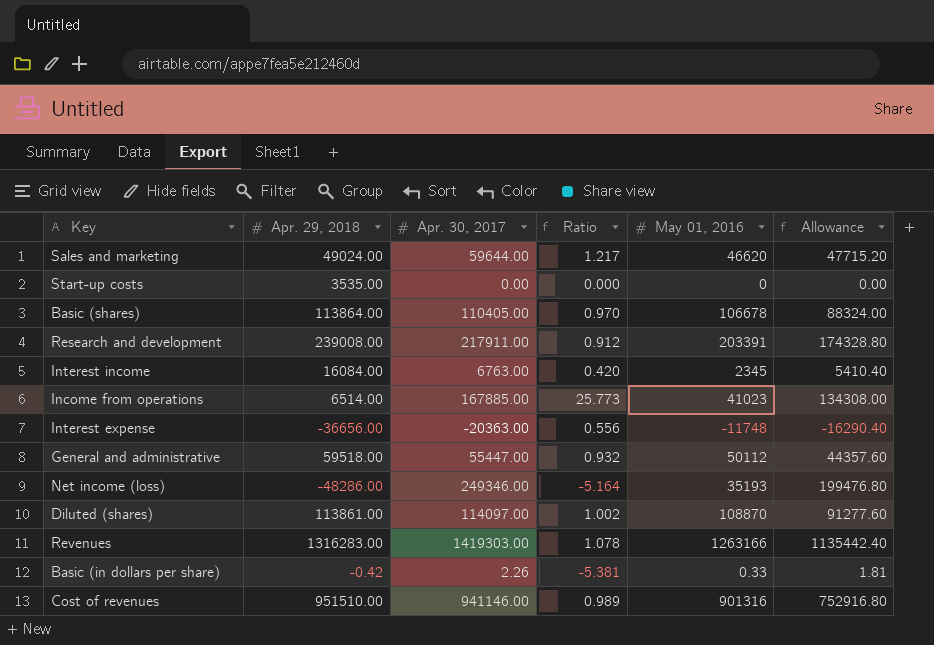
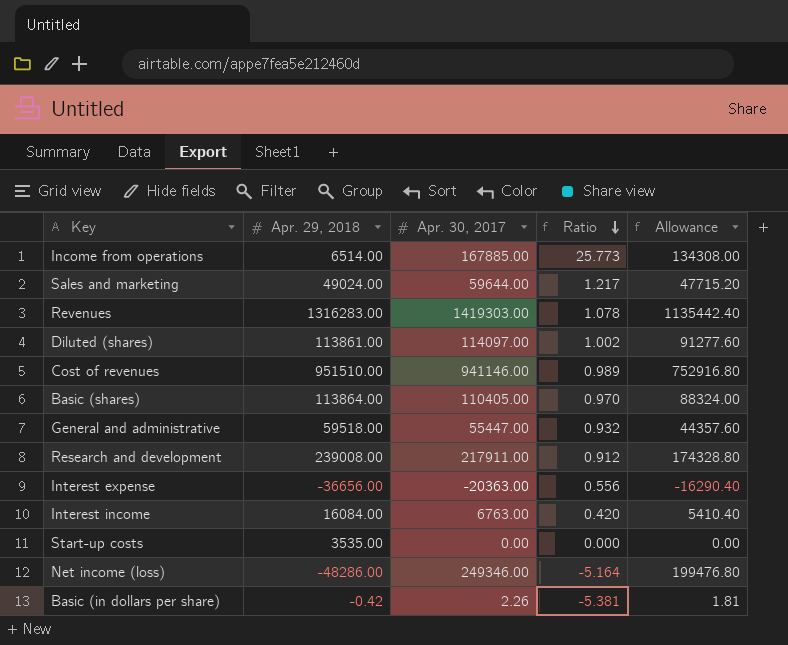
row order: none -> Ratio descending
column May 01, 2016 | position: 5 -> none

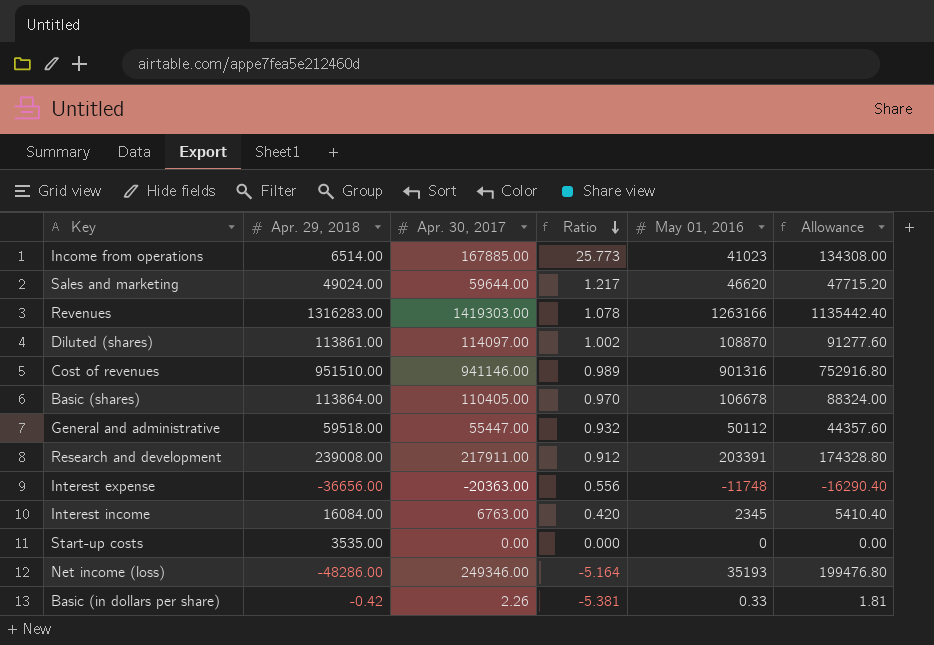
column May 01, 2016 | position: none -> 5

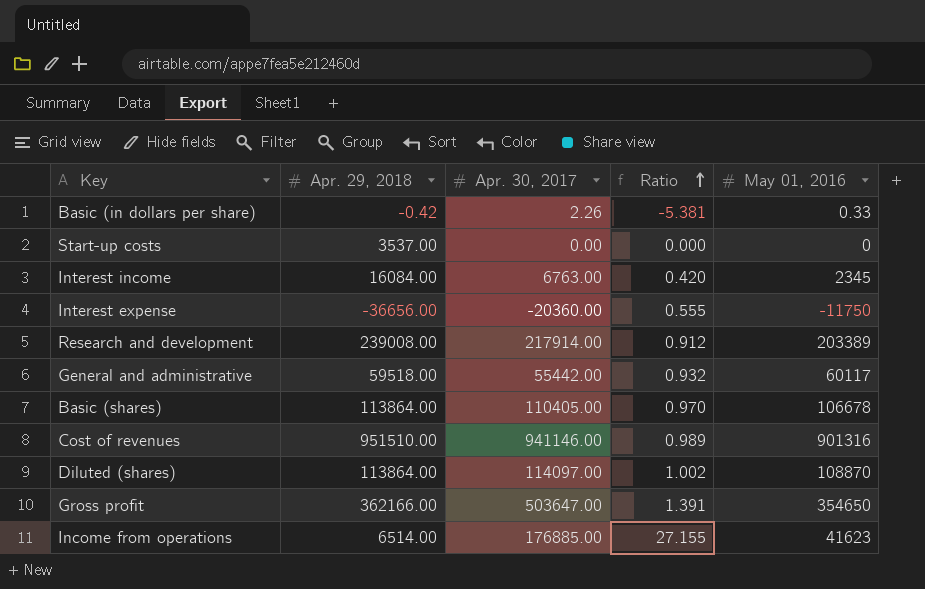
row order: Ratio descending -> Ratio ascending
column Allowance | formula: [Apr. 30, 2017] * 0.8 -> none
row Sales and marketing: 49024.00 | 59644.00 | 1.217 | 46620 | 47715.20 -> none
row Revenues: 1316283.00 | 1419303.00 | 1.078 | 1263166 | 1135442.40 -> none
row Net income (loss): -48286.00 | 249346.00 | -5.164 | 35193 | 199476.80 -> none
Start-up costs | Apr. 29, 2018: 3535.00 -> 3537.00
Interest expense | Apr. 30, 2017: -20363.00 -> -20360.00
Interest expense | Ratio: 0.556 -> 0.555
Interest expense | May 01, 2016: -11748 -> -11750
Research and development | Apr. 30, 2017: 217911.00 -> 217914.00
Research and development | May 01, 2016: 203391 -> 203389
General and administrative | Apr. 30, 2017: 55447.00 -> 55442.00
General and administrative | May 01, 2016: 50112 -> 60117
Diluted (shares) | Apr. 29, 2018: 113861.00 -> 113864.00
row Gross profit: none -> 362166.00 | 503647.00 | 1.391 | 354650
Income from operations | Apr. 30, 2017: 167885.00 -> 176885.00
Income from operations | Ratio: 25.773 -> 27.155
Income from operations | May 01, 2016: 41023 -> 41623

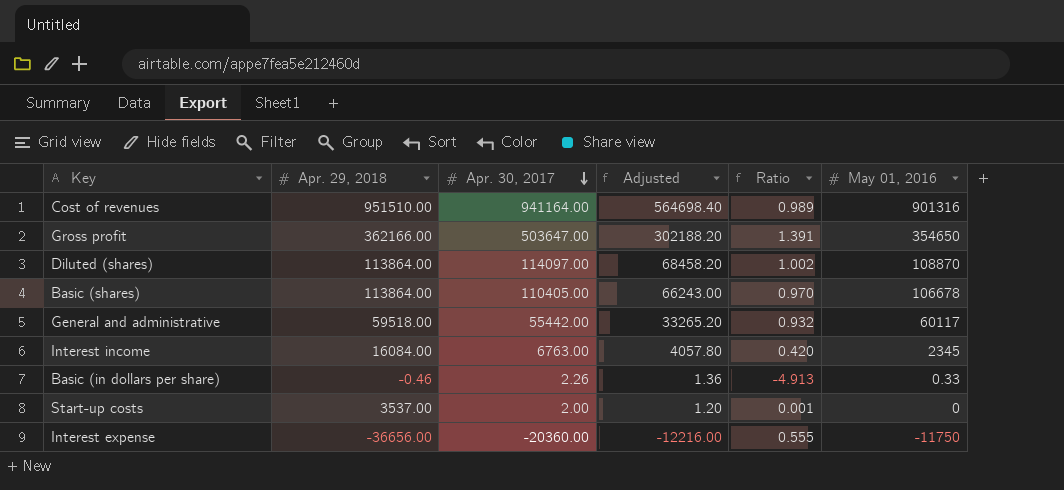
row order: Ratio ascending -> Apr. 30, 2017 descending
column Adjusted | formula: none -> [Apr. 30, 2017] * 0.6
row Research and development: 239008.00 | 217914.00 | 0.912 | 203389 -> none
row Income from operations: 6514.00 | 176885.00 | 27.155 | 41623 -> none
Cost of revenues | Apr. 30, 2017: 941146.00 -> 941164.00
Basic (in dollars per share) | Apr. 29, 2018: -0.42 -> -0.46
Basic (in dollars per share) | Ratio: -5.381 -> -4.913
Start-up costs | Apr. 30, 2017: 0.00 -> 2.00
Start-up costs | Ratio: 0.000 -> 0.001

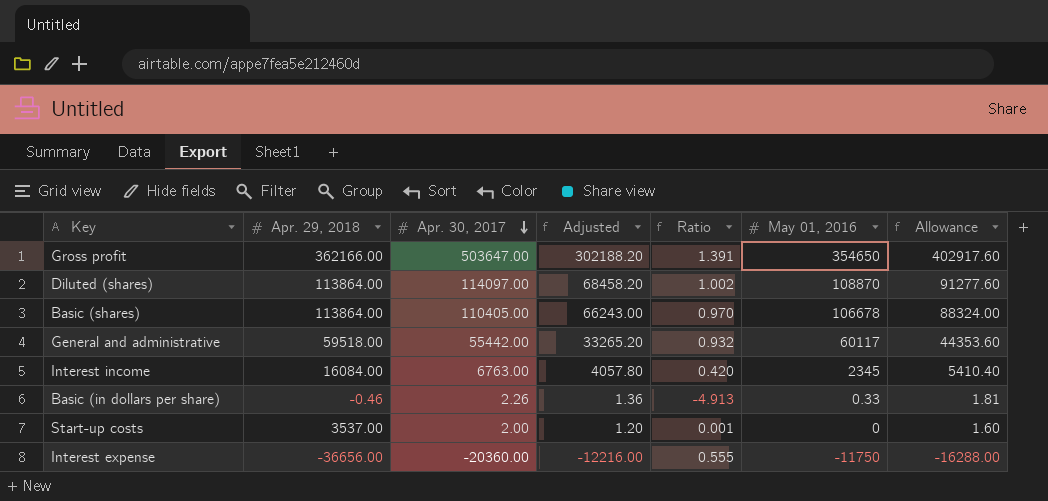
column Allowance | formula: none -> [Apr. 30, 2017] * 0.8
row Cost of revenues: 951510.00 | 941164.00 | 564698.40 | 0.989 | 901316 -> none

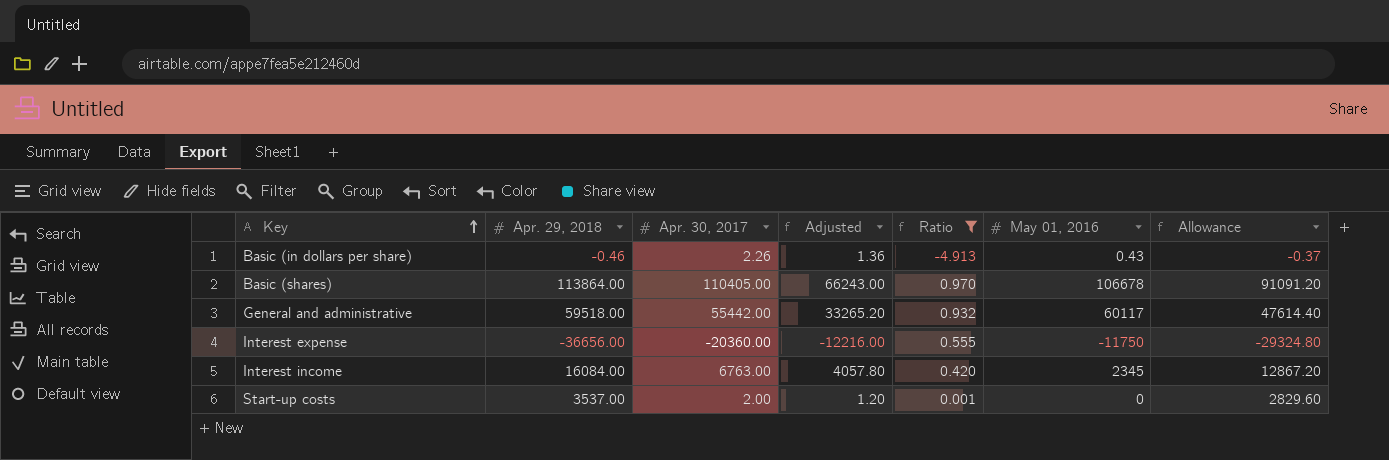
filter: none -> Ratio <= 0.970
row order: Apr. 30, 2017 descending -> Key ascending
column Allowance | formula: [Apr. 30, 2017] * 0.8 -> [Apr. 29, 2018] * 0.8
Basic (in dollars per share) | May 01, 2016: 0.33 -> 0.43

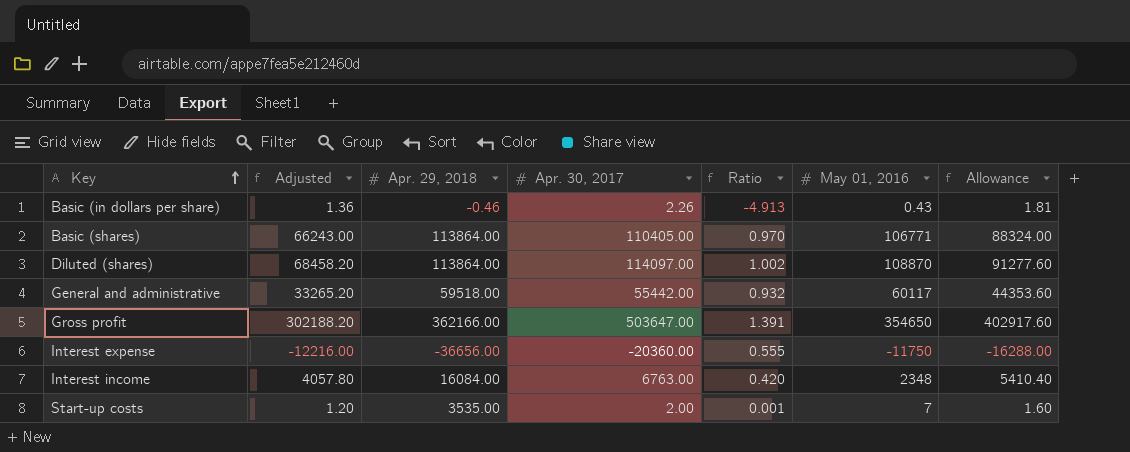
filter: Ratio <= 0.970 -> none
column Adjusted | position: 4 -> 2
column Allowance | formula: [Apr. 29, 2018] * 0.8 -> [Apr. 30, 2017] * 0.8
Basic (shares) | May 01, 2016: 106678 -> 106771
Interest income | May 01, 2016: 2345 -> 2348
Start-up costs | Apr. 29, 2018: 3537.00 -> 3535.00
Start-up costs | May 01, 2016: 0 -> 7

